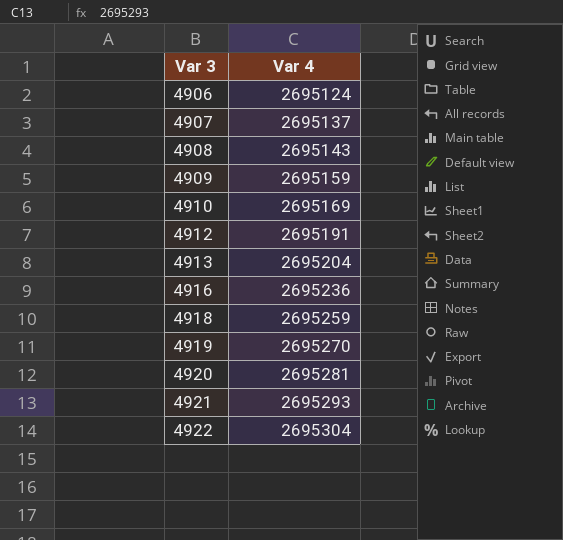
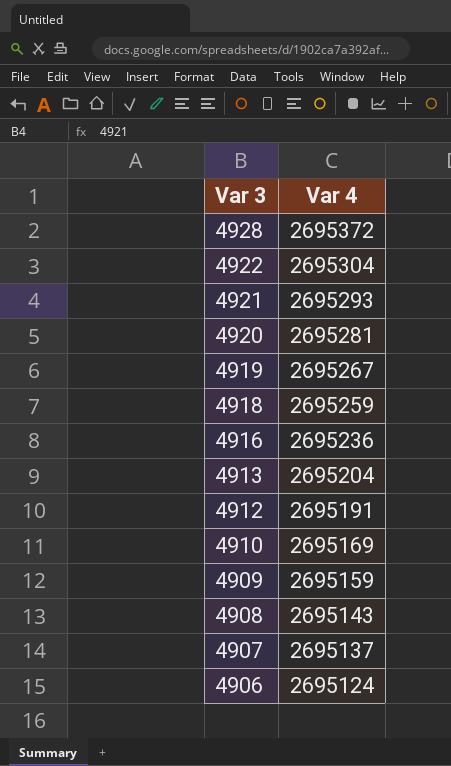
row order: Var 3 ascending -> Var 3 descending
row 4928: none -> 2695372
4919 | Var 4: 2695270 -> 2695267

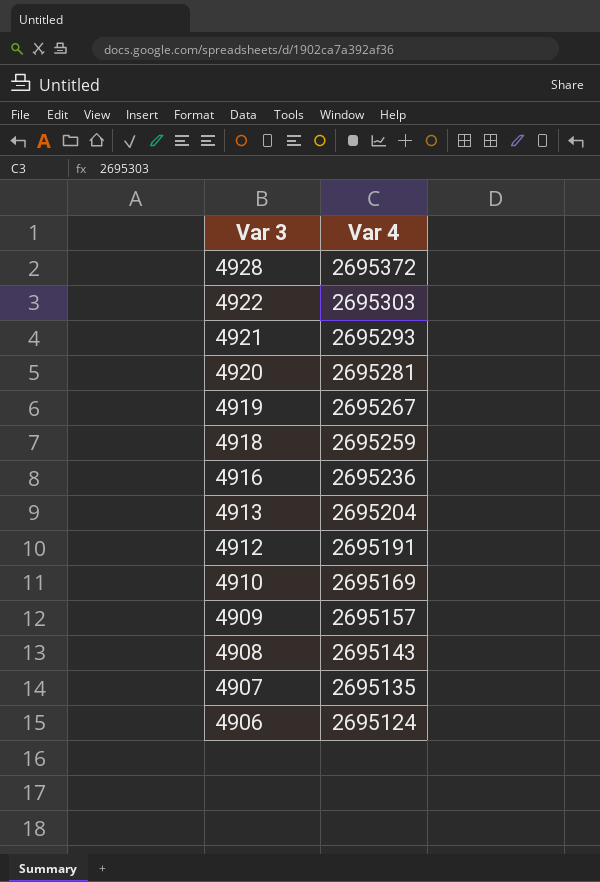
4922 | Var 4: 2695304 -> 2695303
4909 | Var 4: 2695159 -> 2695157
4907 | Var 4: 2695137 -> 2695135

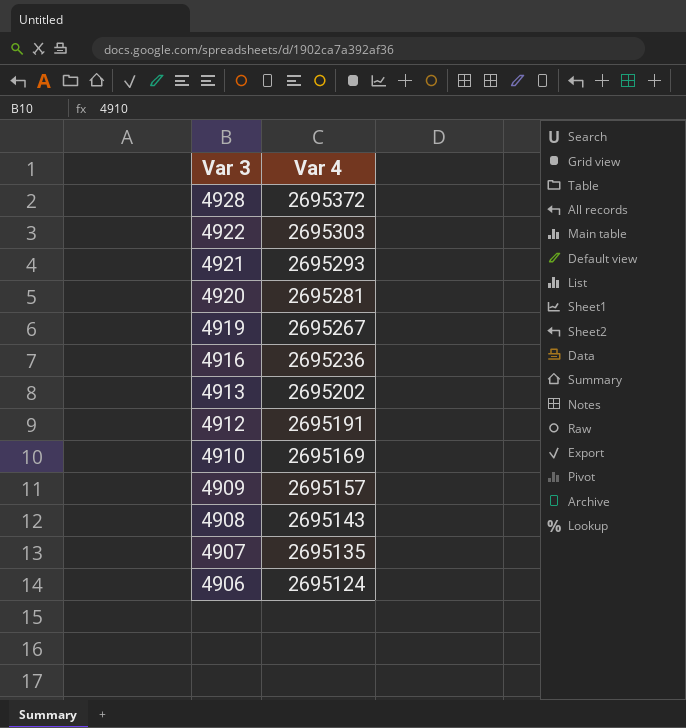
row 4918: 2695259 -> none
4913 | Var 4: 2695204 -> 2695202

